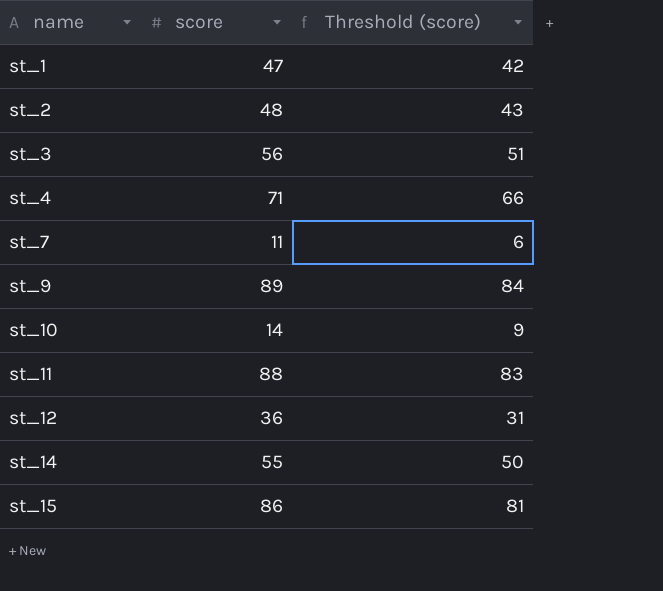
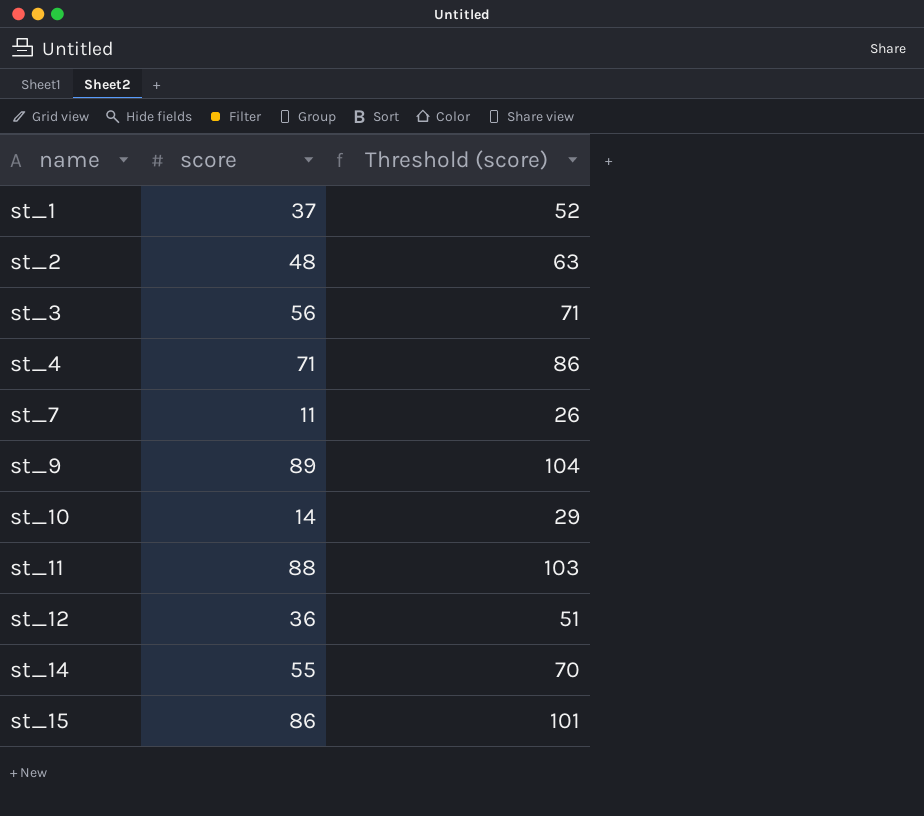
column Threshold (score) | formula: [score] - 5 -> [score] + 15
st_1 | score: 47 -> 37

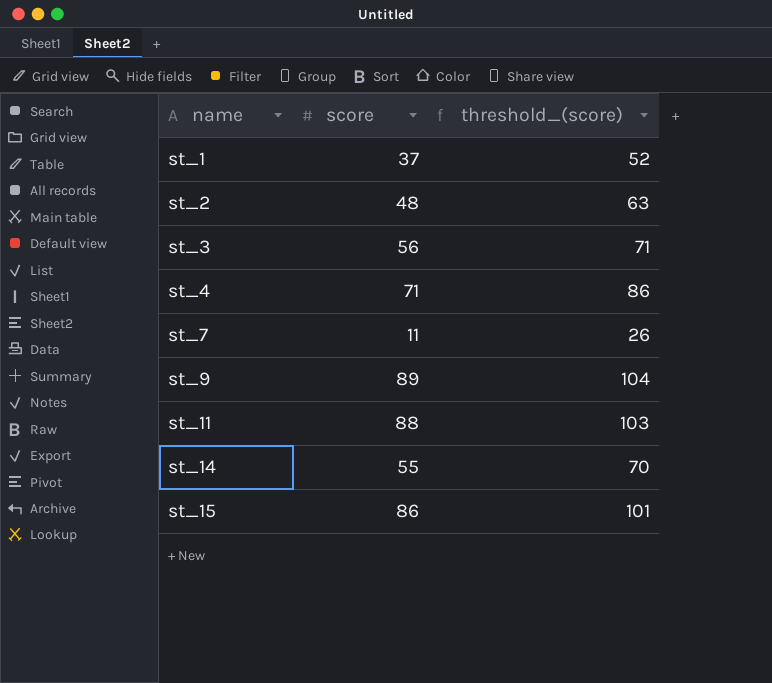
column name: Threshold (score) -> threshold_(score)
row st_10: 14 | 29 -> none
row st_12: 36 | 51 -> none

